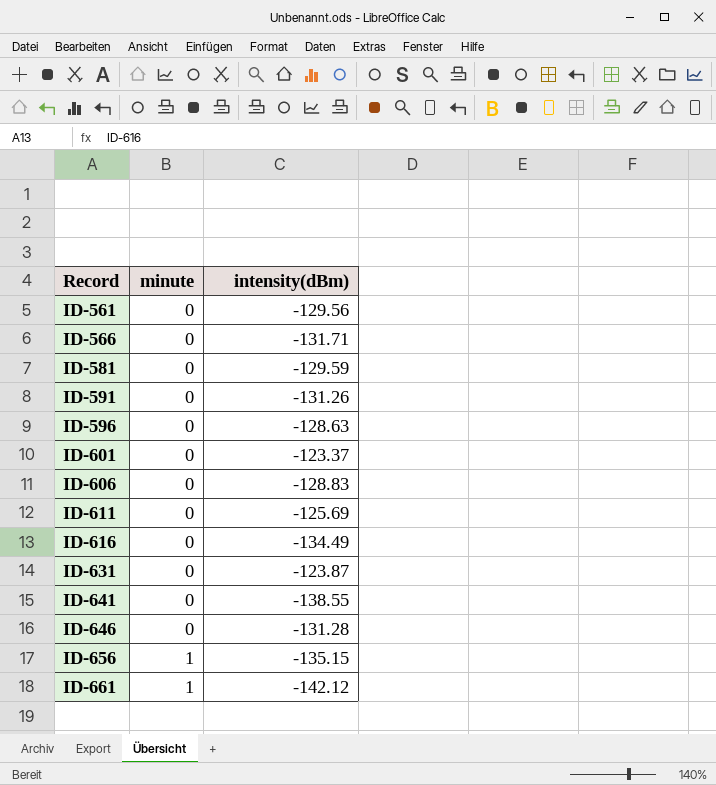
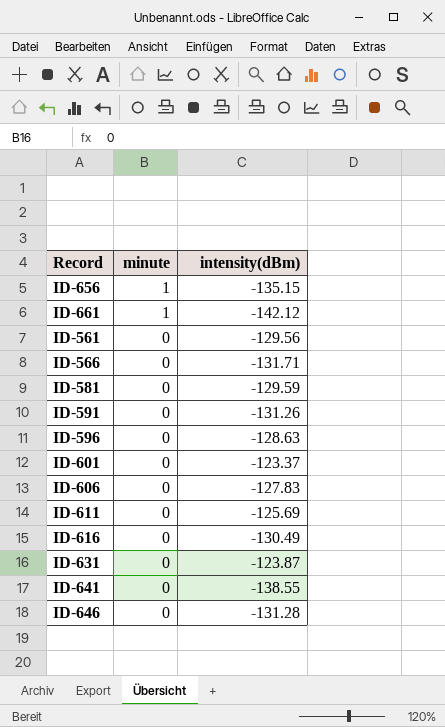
row order: Record ascending -> minute descending
ID-606 | intensity(dBm): -128.83 -> -127.83
ID-616 | intensity(dBm): -134.49 -> -130.49

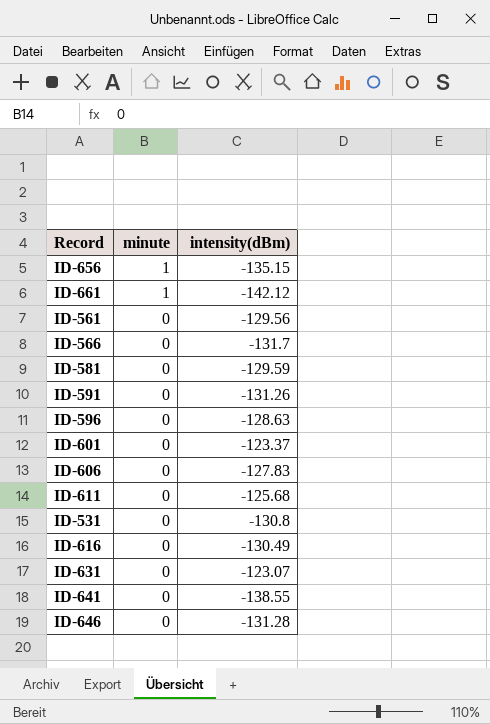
ID-566 | intensity(dBm): -131.71 -> -131.7
ID-611 | intensity(dBm): -125.69 -> -125.68
row ID-531: none -> 0 | -130.8
ID-631 | intensity(dBm): -123.87 -> -123.07

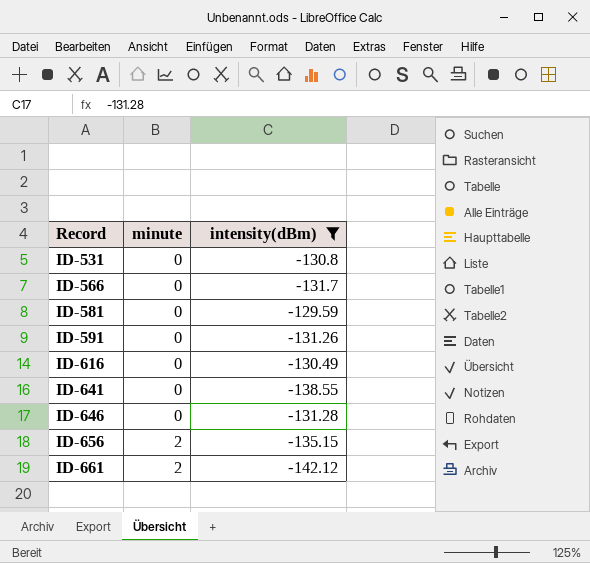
filter: none -> intensity(dBm) <= -129.59
row order: minute descending -> Record ascending
ID-656 | minute: 1 -> 2
ID-661 | minute: 1 -> 2

